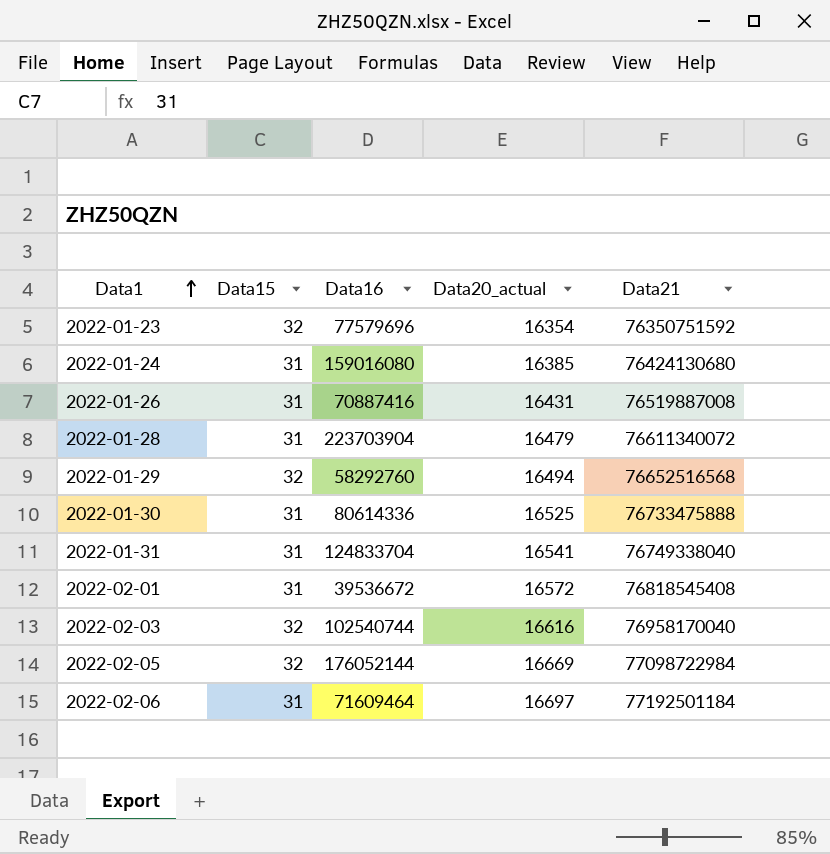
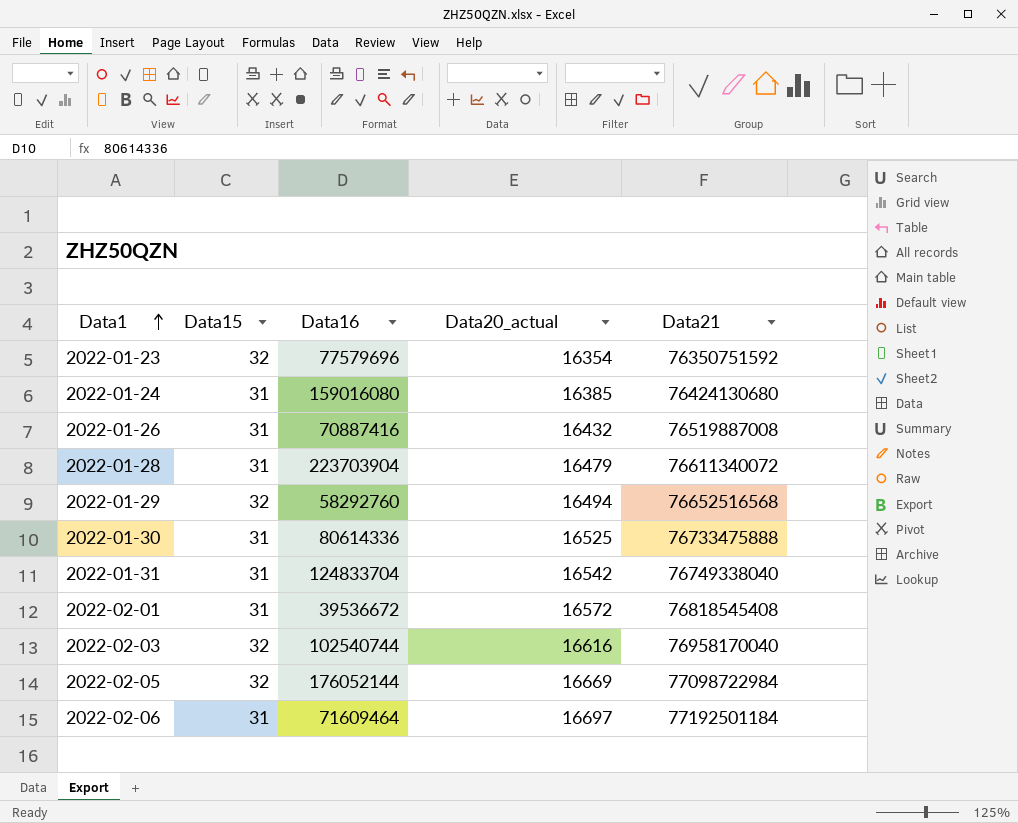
2022-01-26 | Data20_actual: 16431 -> 16432
2022-01-31 | Data20_actual: 16541 -> 16542

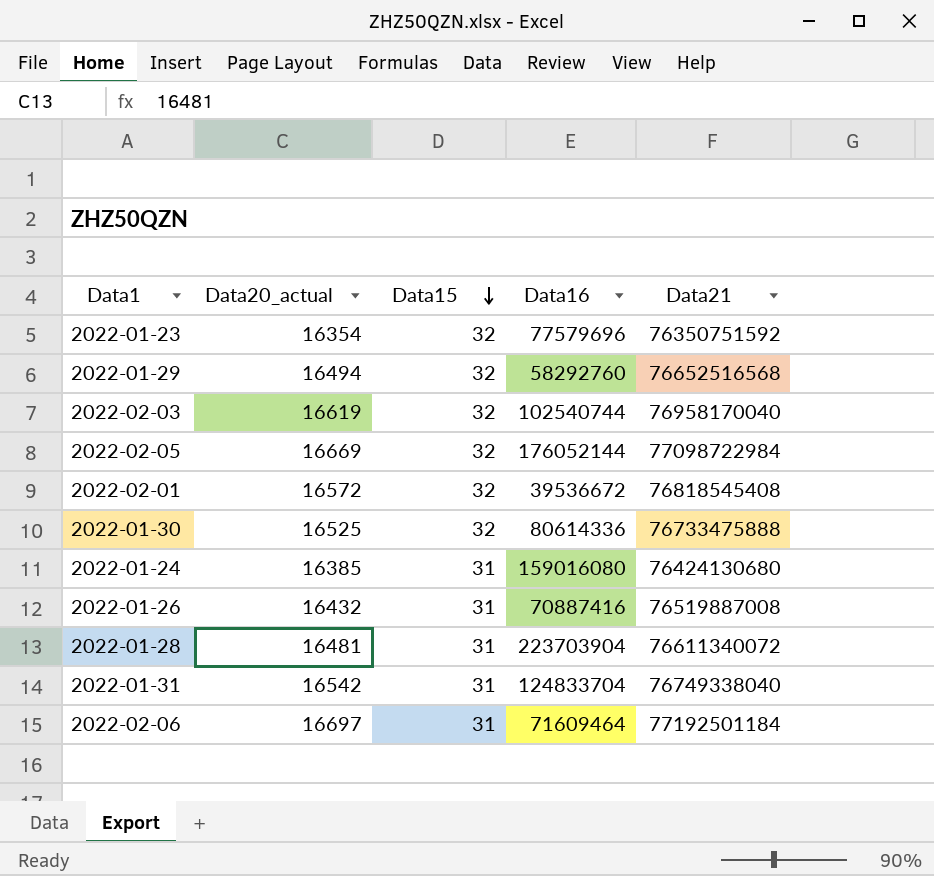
row order: Data1 ascending -> Data15 descending
column Data20_actual | position: 4 -> 2
2022-02-03 | Data20_actual: 16616 -> 16619
2022-02-01 | Data15: 31 -> 32
2022-01-30 | Data15: 31 -> 32
2022-01-28 | Data20_actual: 16479 -> 16481

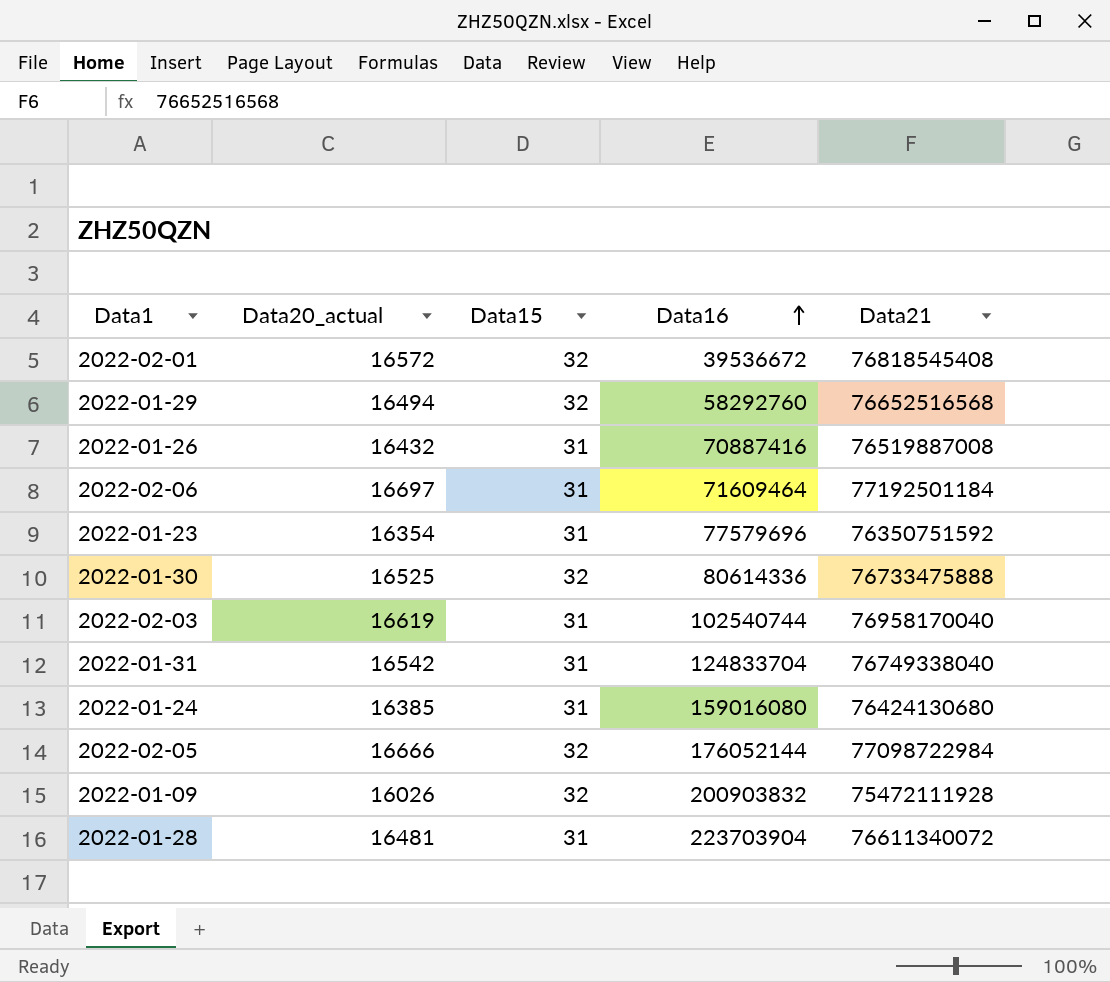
row order: Data15 descending -> Data16 ascending
2022-01-23 | Data15: 32 -> 31
2022-02-03 | Data15: 32 -> 31
2022-02-05 | Data20_actual: 16669 -> 16666
row 2022-01-09: none -> 16026 | 32 | 200903832 | 75472111928

